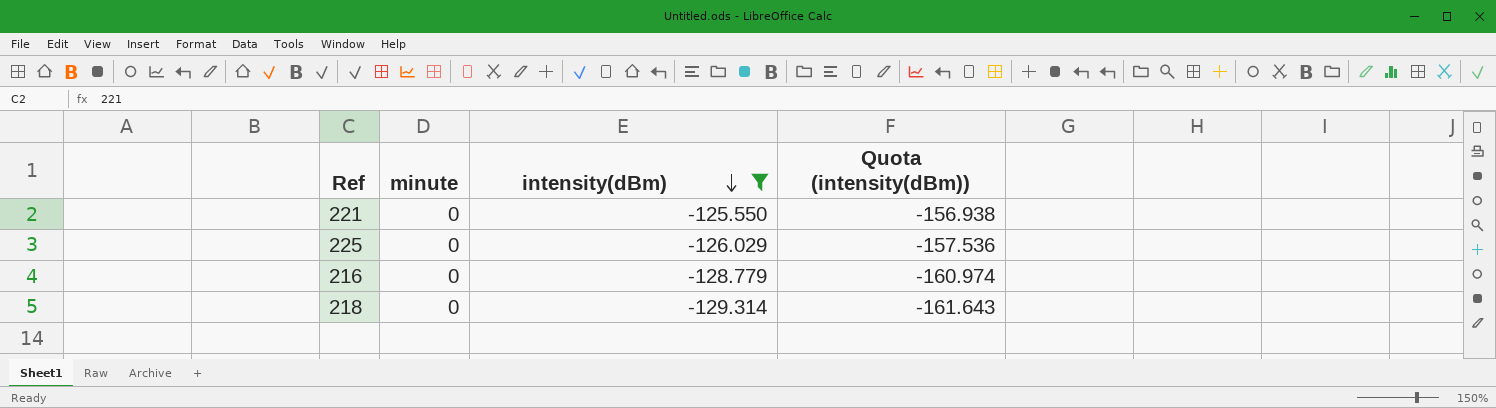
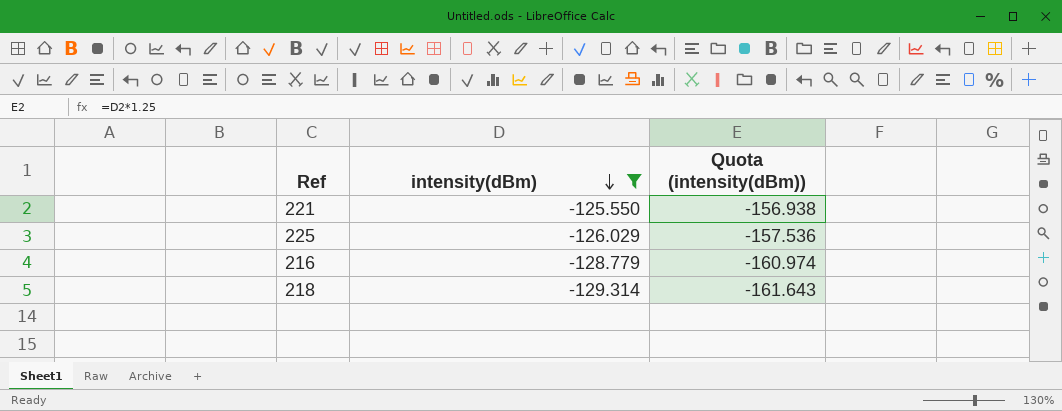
column minute | position: 2 -> none

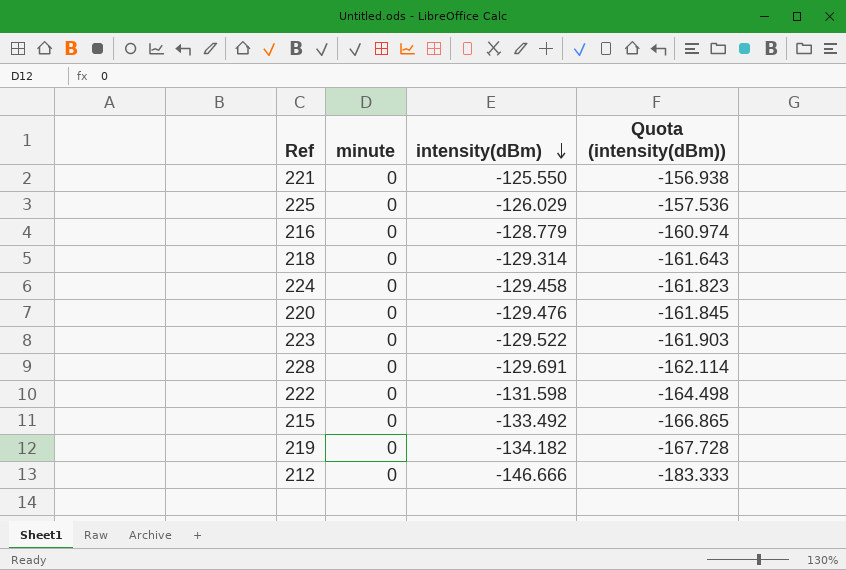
filter: intensity(dBm) >= -129.314 -> none
column minute | position: none -> 2

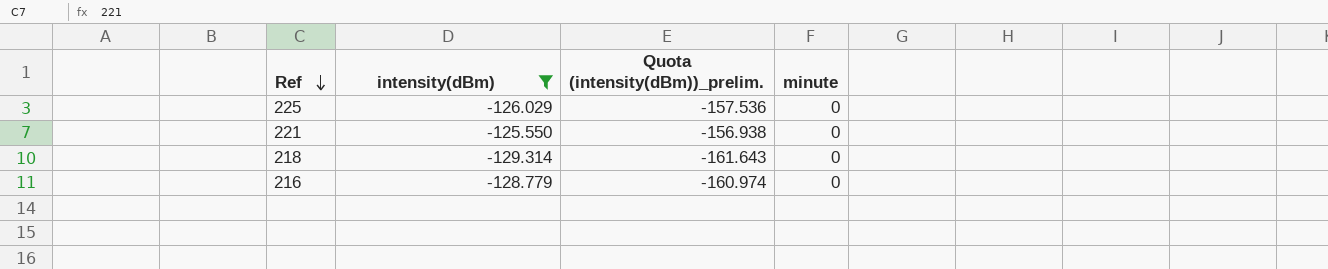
filter: none -> intensity(dBm) >= -129.314
row order: intensity(dBm) descending -> Ref descending
column name: Quota (intensity(dBm)) -> Quota (intensity(dBm))_prelim.
column minute | position: 2 -> 4

